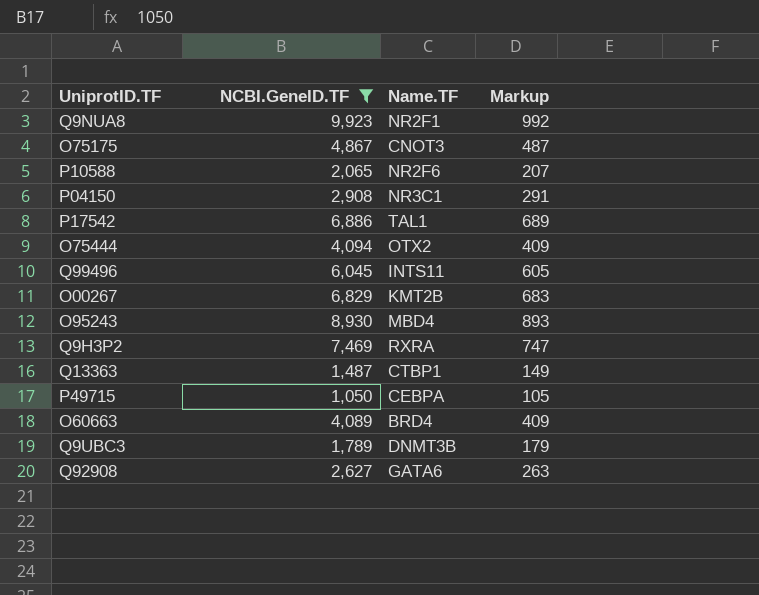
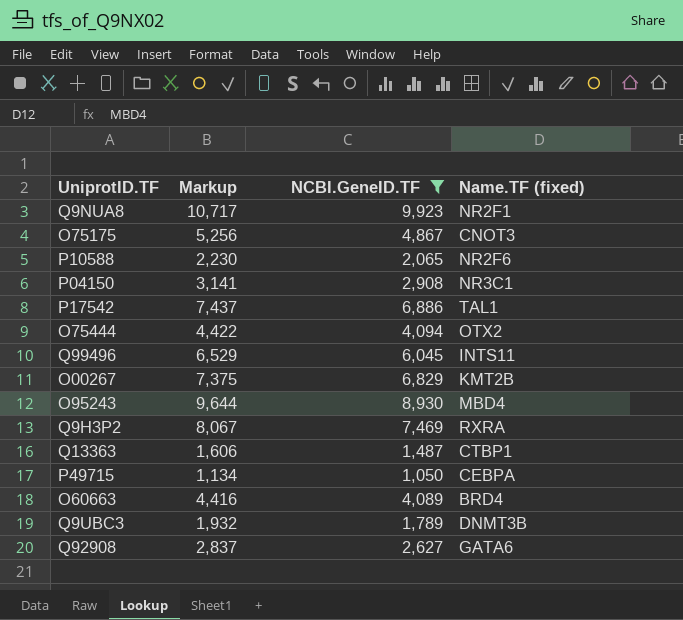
column Markup | formula: [NCBI.GeneID.TF] * 0.1 -> [NCBI.GeneID.TF] * 1.08
column Markup | position: 4 -> 2
column name: Name.TF -> Name.TF (fixed)

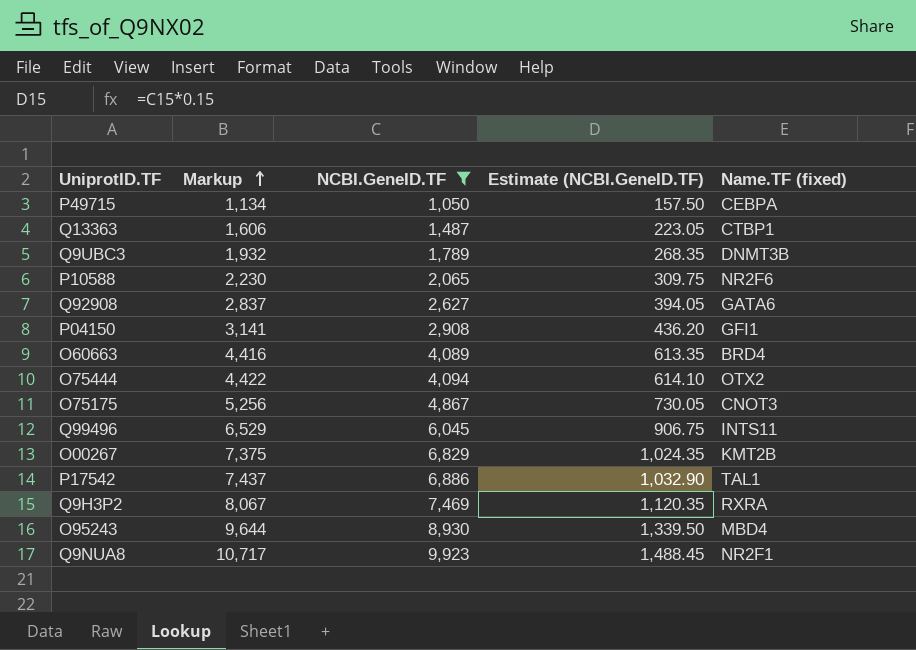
row order: none -> Markup ascending
column Estimate (NCBI.GeneID.TF) | formula: none -> [NCBI.GeneID.TF] * 0.15
P04150 | Name.TF (fixed): NR3C1 -> GFI1

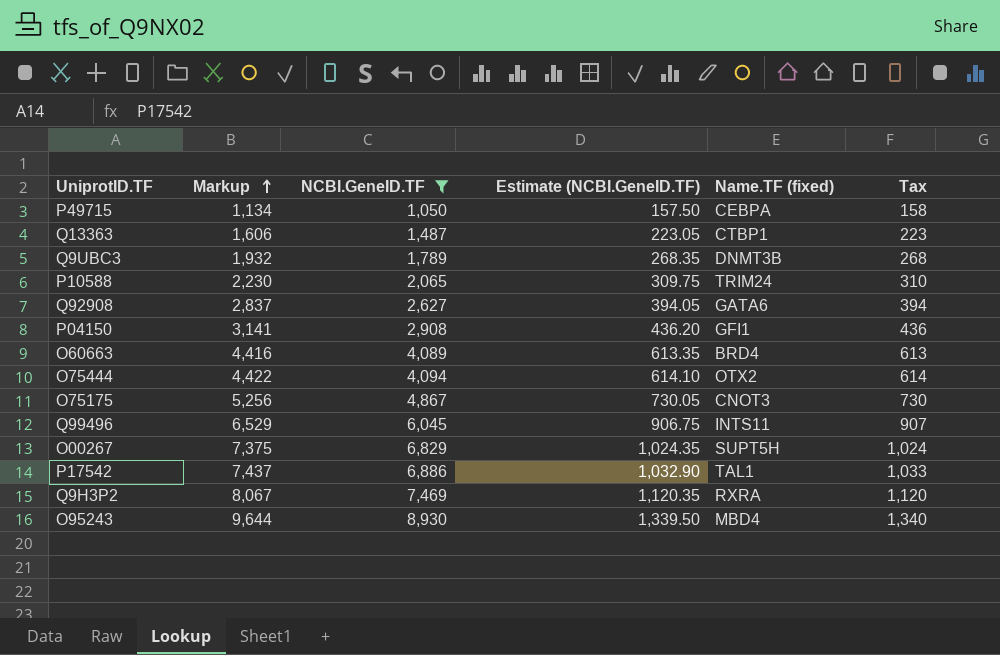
column Tax | formula: none -> [NCBI.GeneID.TF] * 0.15
row Q9NUA8: 10,717 | 9,923 | 1,488.45 | NR2F1 -> none
P10588 | Name.TF (fixed): NR2F6 -> TRIM24
O00267 | Name.TF (fixed): KMT2B -> SUPT5H

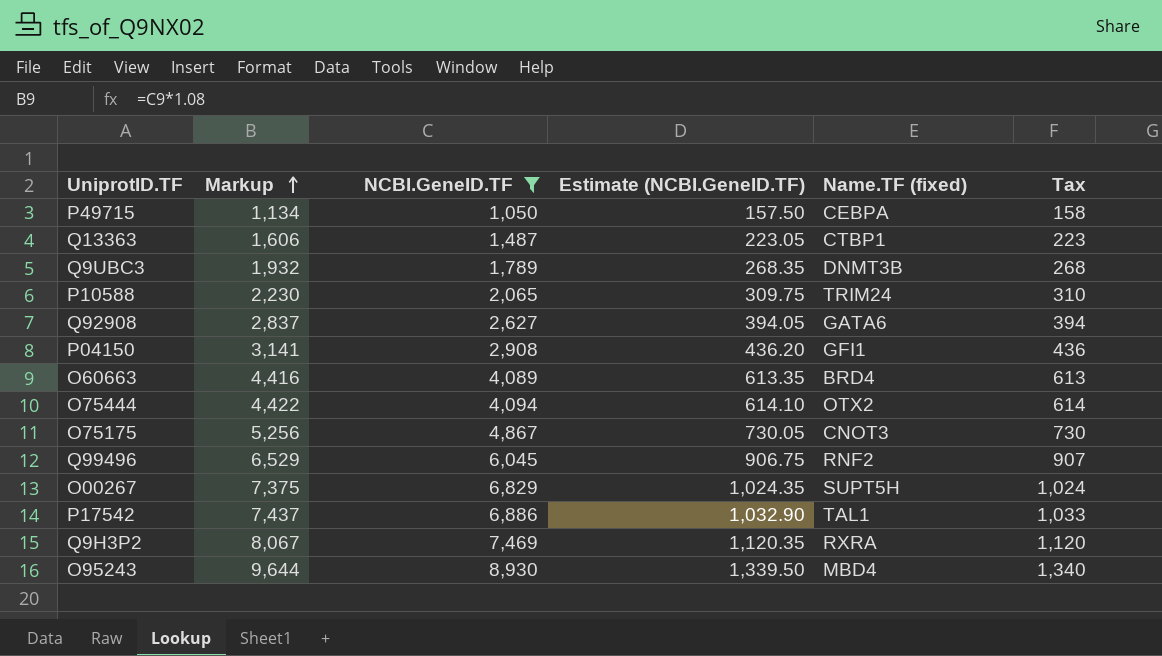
Q99496 | Name.TF (fixed): INTS11 -> RNF2

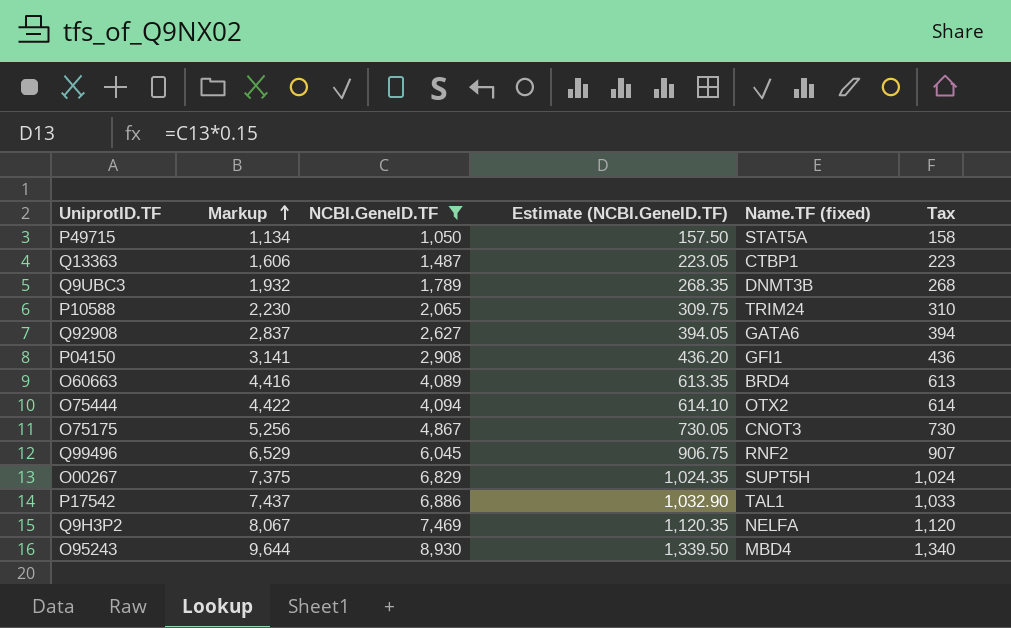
P49715 | Name.TF (fixed): CEBPA -> STAT5A
Q9H3P2 | Name.TF (fixed): RXRA -> NELFA

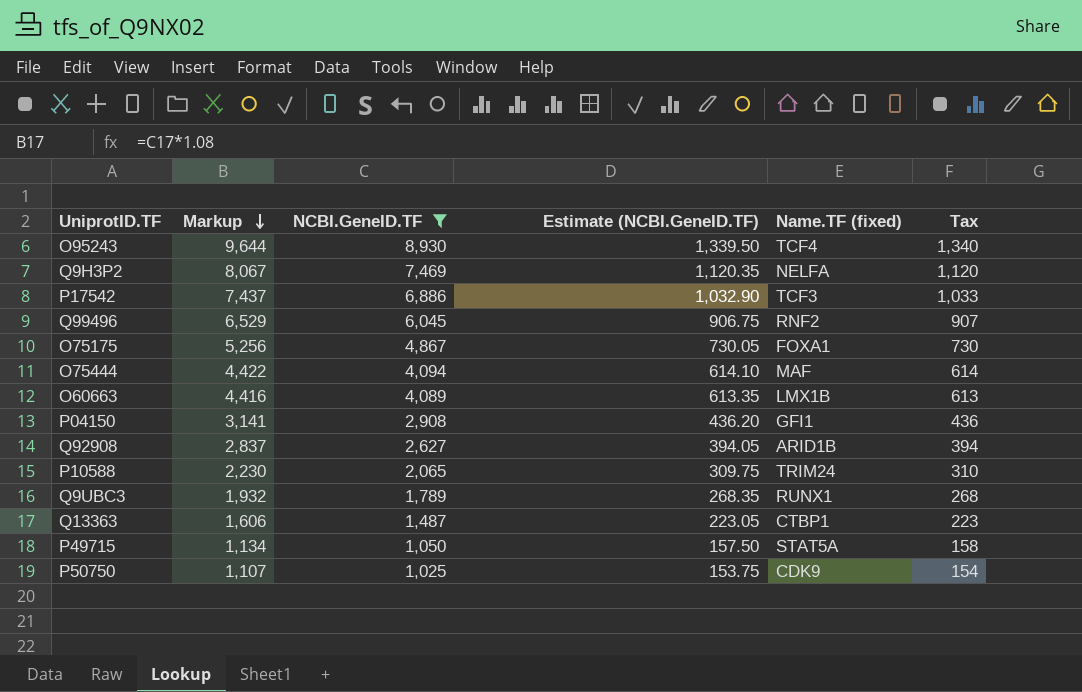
row order: Markup ascending -> Markup descending
row O00267: 7,375 | 6,829 | 1,024.35 | SUPT5H | 1,024 -> none
O95243 | Name.TF (fixed): MBD4 -> TCF4
P17542 | Name.TF (fixed): TAL1 -> TCF3
O75175 | Name.TF (fixed): CNOT3 -> FOXA1
O75444 | Name.TF (fixed): OTX2 -> MAF
O60663 | Name.TF (fixed): BRD4 -> LMX1B
Q92908 | Name.TF (fixed): GATA6 -> ARID1B
Q9UBC3 | Name.TF (fixed): DNMT3B -> RUNX1
row P50750: none -> 1,107 | 1,025 | 153.75 | CDK9 | 154

